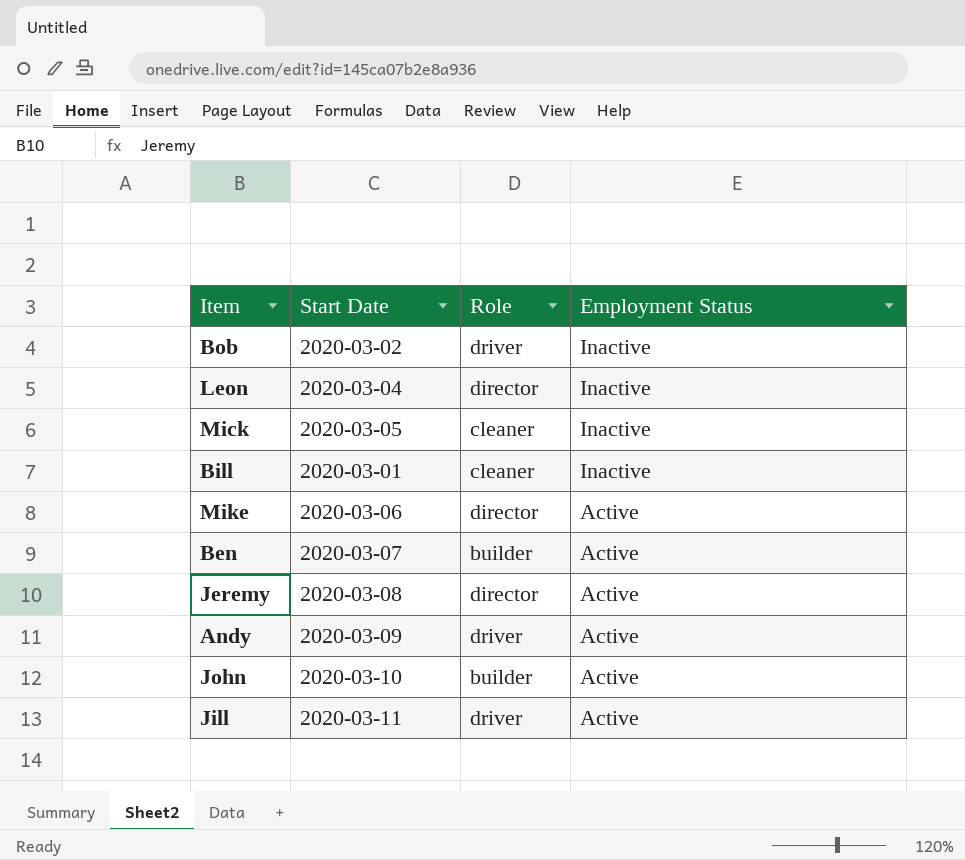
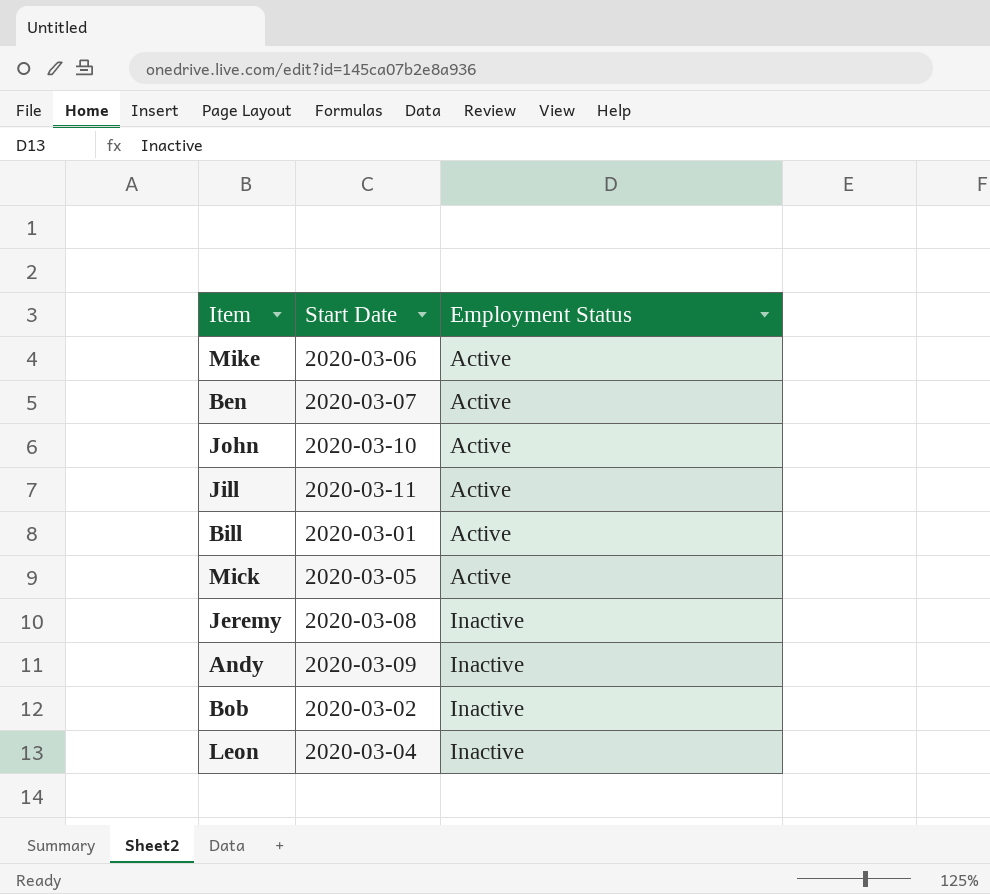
row order: Employment Status descending -> Employment Status ascending
column Role | position: 3 -> none
Bill | Employment Status: Inactive -> Active
Mick | Employment Status: Inactive -> Active
Jeremy | Employment Status: Active -> Inactive
Andy | Employment Status: Active -> Inactive

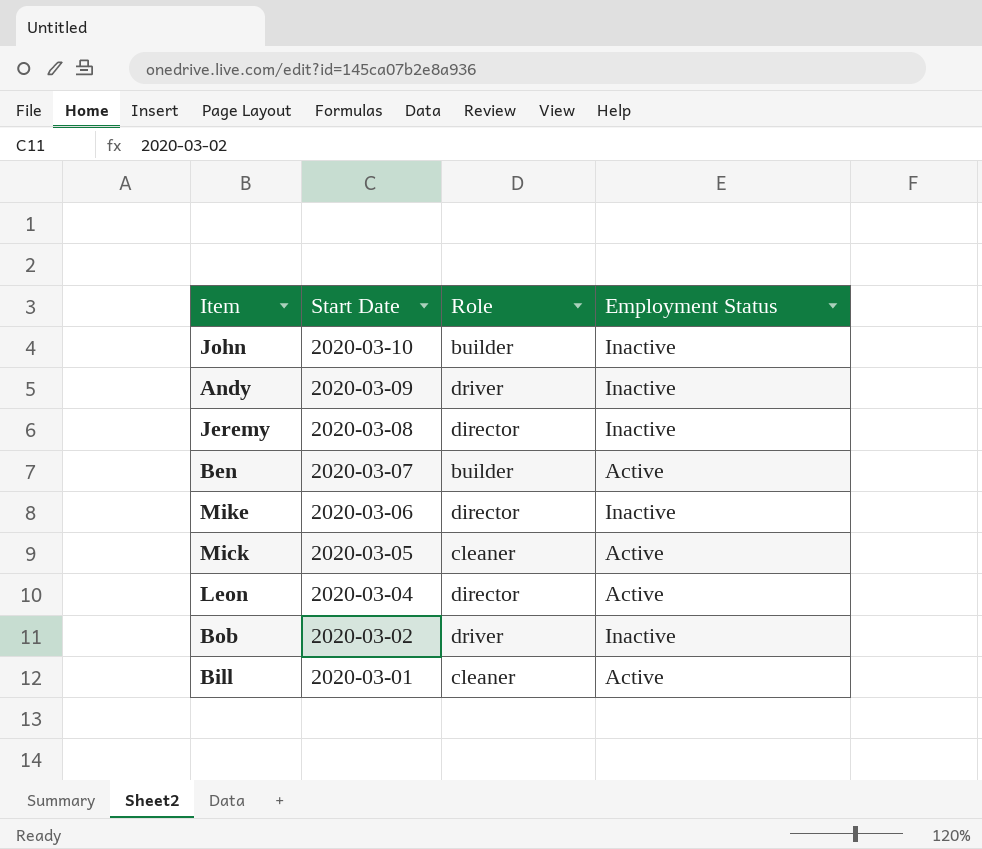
row order: Employment Status ascending -> Start Date descending
column Role | position: none -> 3
row Jill: 2020-03-11 | Active -> none
John | Employment Status: Active -> Inactive
Mike | Employment Status: Active -> Inactive
Leon | Employment Status: Inactive -> Active

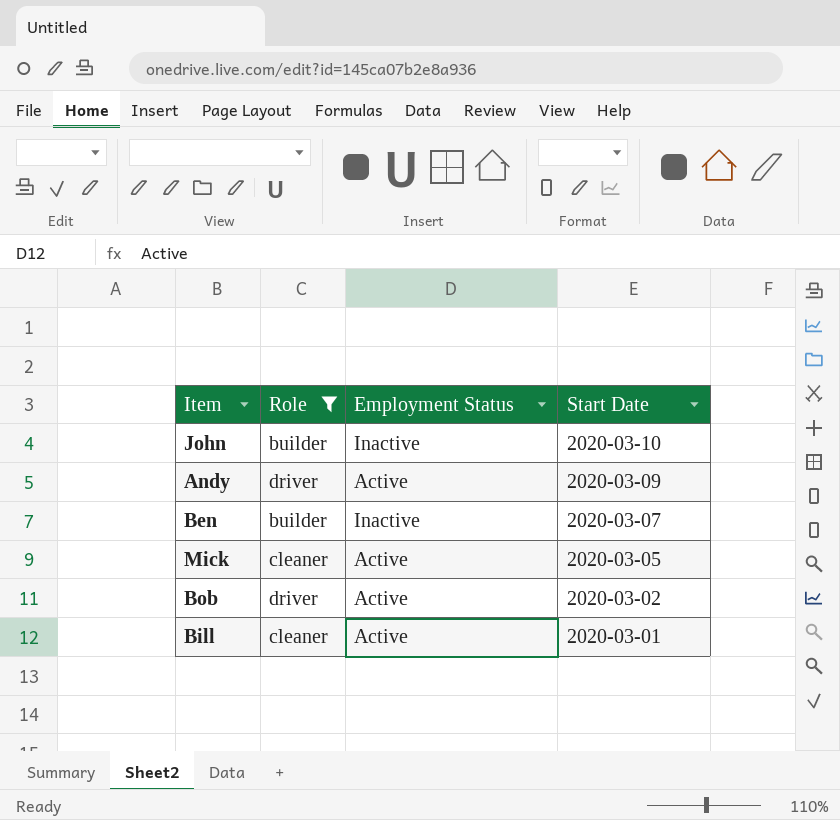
filter: none -> Role != director
column Start Date | position: 2 -> 4
Andy | Employment Status: Inactive -> Active
Ben | Employment Status: Active -> Inactive
Bob | Employment Status: Inactive -> Active

